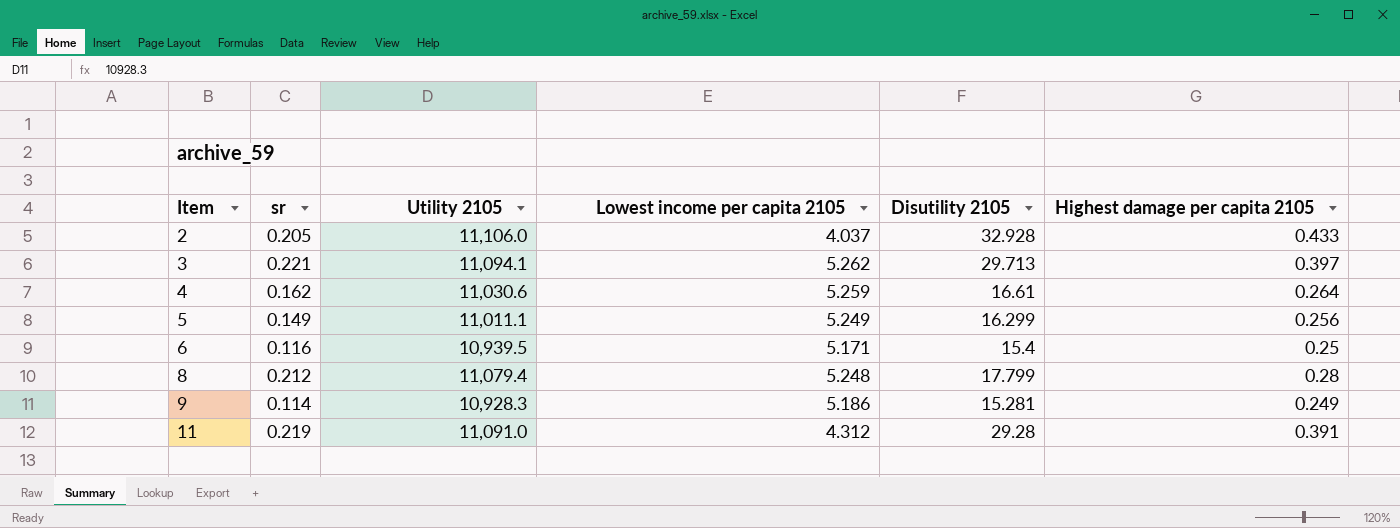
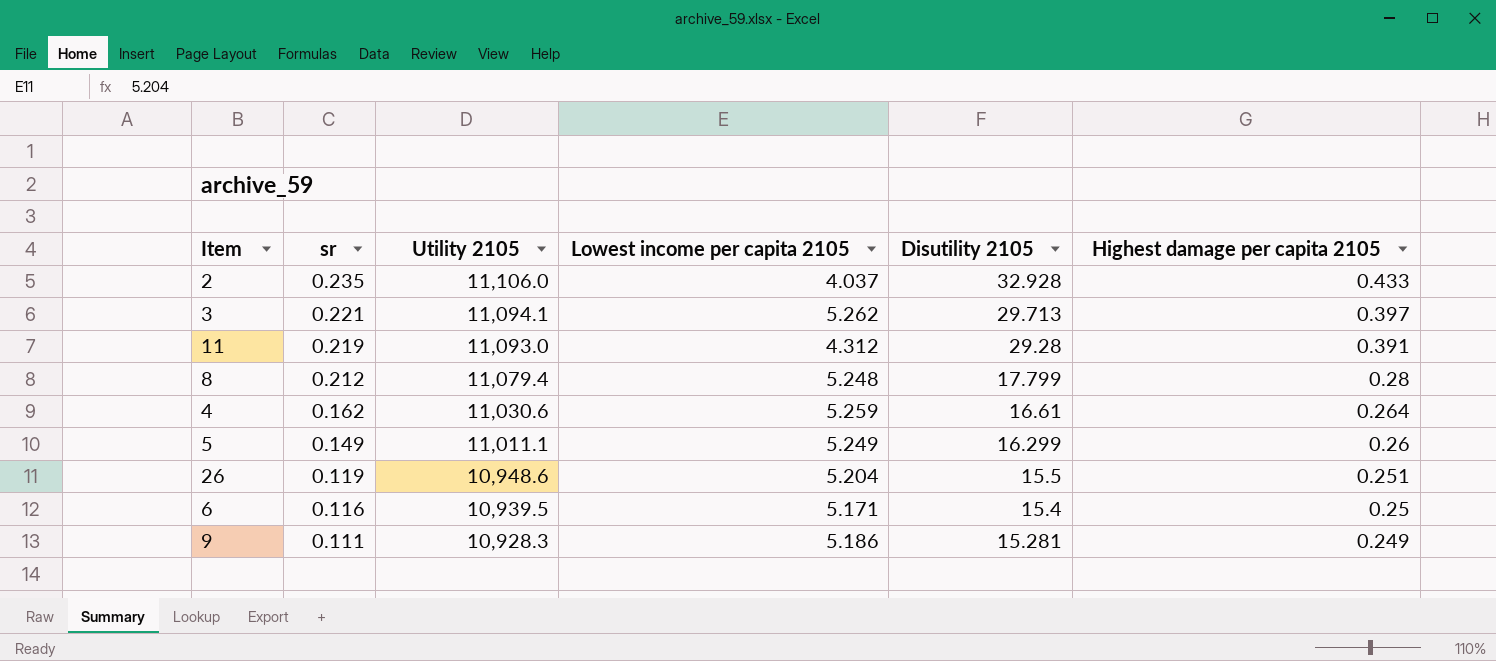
row order: Item ascending -> sr descending
2 | sr: 0.205 -> 0.235
11 | Utility 2105: 11,091.0 -> 11,093.0
5 | Highest damage per capita 2105: 0.256 -> 0.26
row 26: none -> 0.119 | 10,948.6 | 5.204 | 15.5 | 0.251
9 | sr: 0.114 -> 0.111

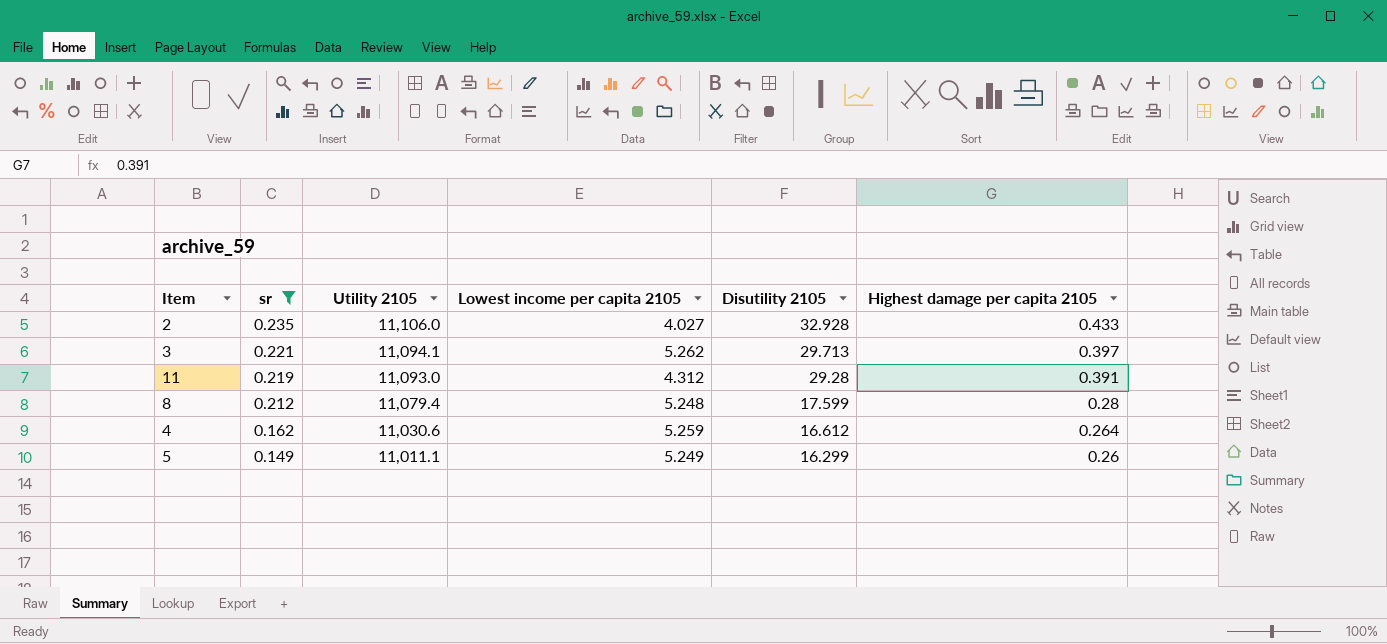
filter: none -> sr >= 0.149
2 | Lowest income per capita 2105: 4.037 -> 4.027
8 | Disutility 2105: 17.799 -> 17.599
4 | Disutility 2105: 16.61 -> 16.612

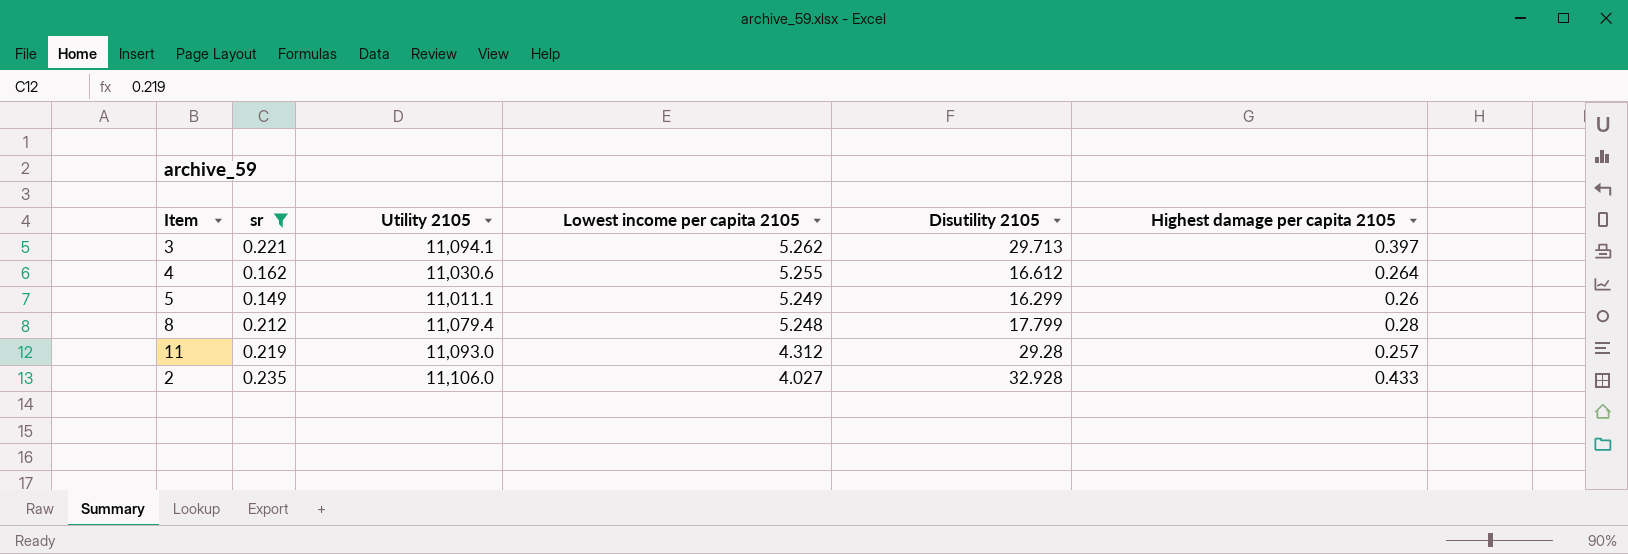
row order: sr descending -> Lowest income per capita 2105 descending
4 | Lowest income per capita 2105: 5.259 -> 5.255
8 | Disutility 2105: 17.599 -> 17.799
11 | Highest damage per capita 2105: 0.391 -> 0.257

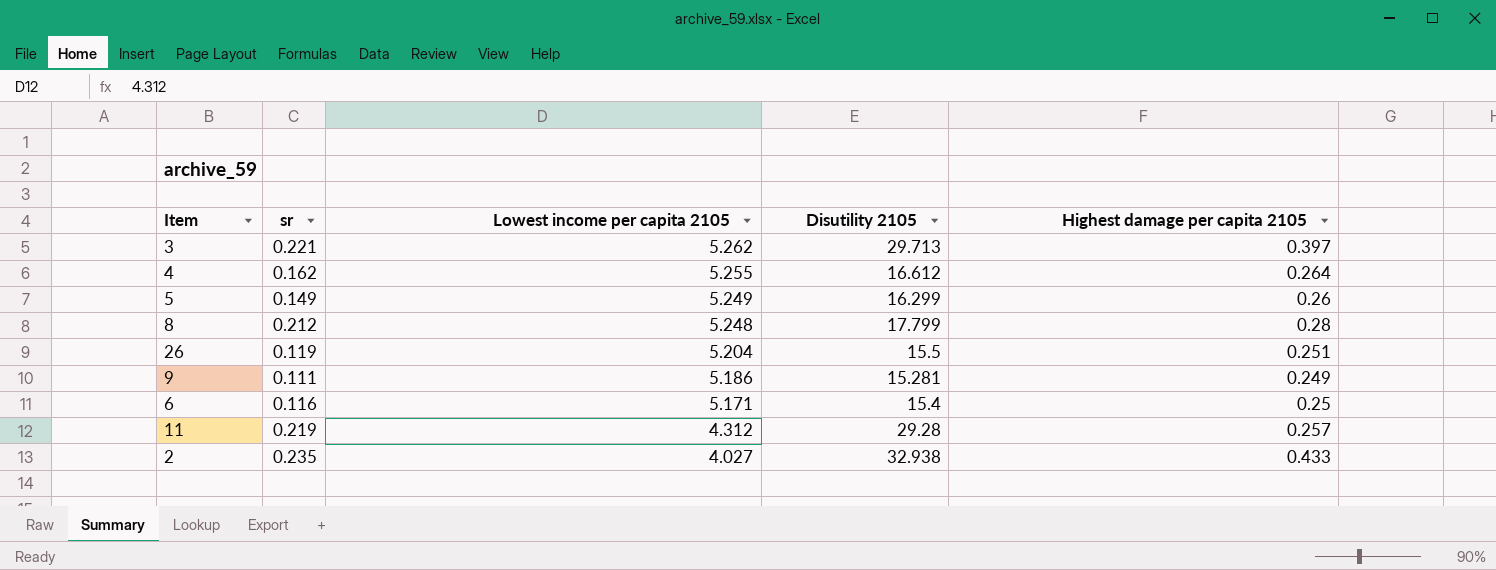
filter: sr >= 0.149 -> none
column Utility 2105 | position: 3 -> none
2 | Disutility 2105: 32.928 -> 32.938

